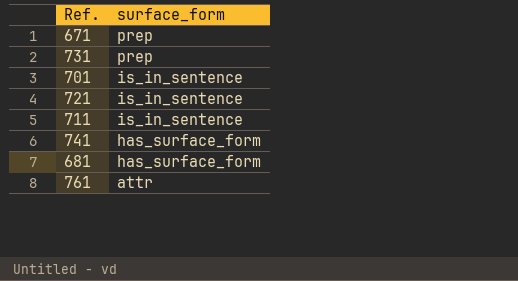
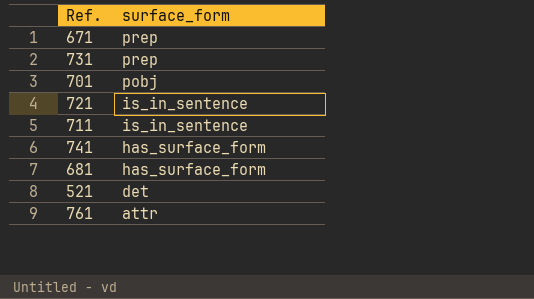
701 | surface_form: is_in_sentence -> pobj
row 521: none -> det

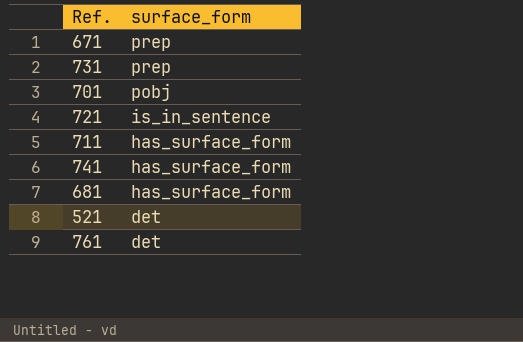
711 | surface_form: is_in_sentence -> has_surface_form
761 | surface_form: attr -> det

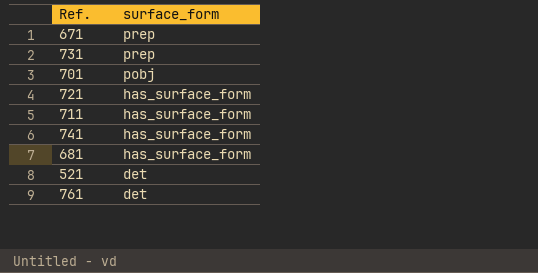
721 | surface_form: is_in_sentence -> has_surface_form

